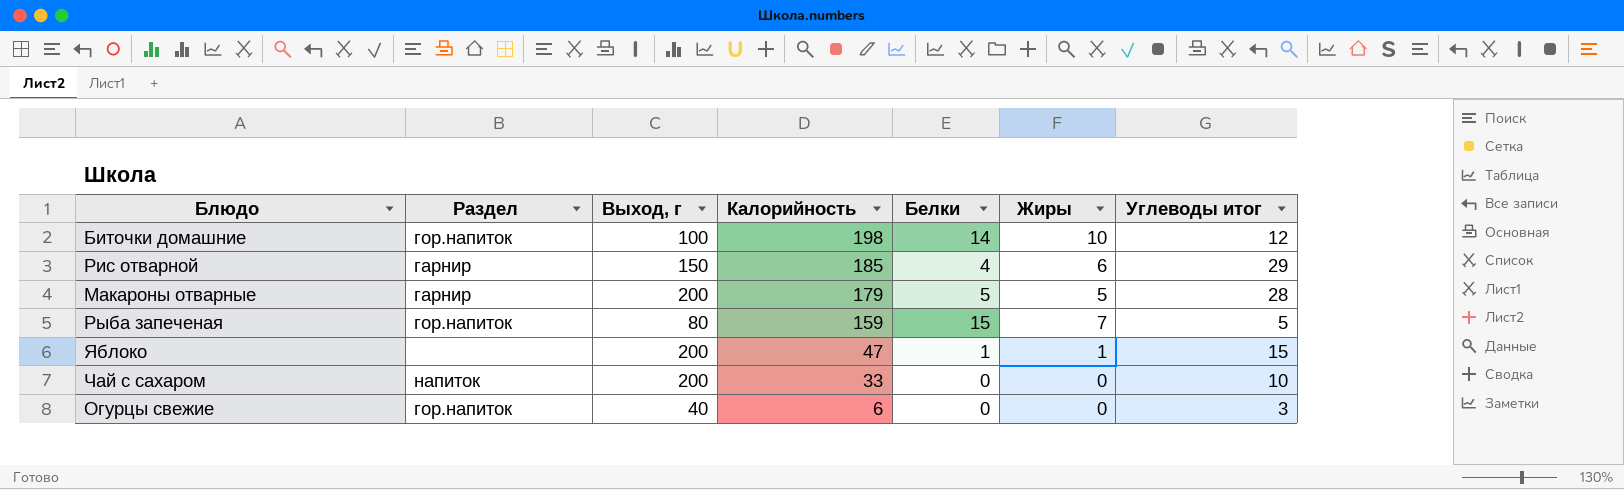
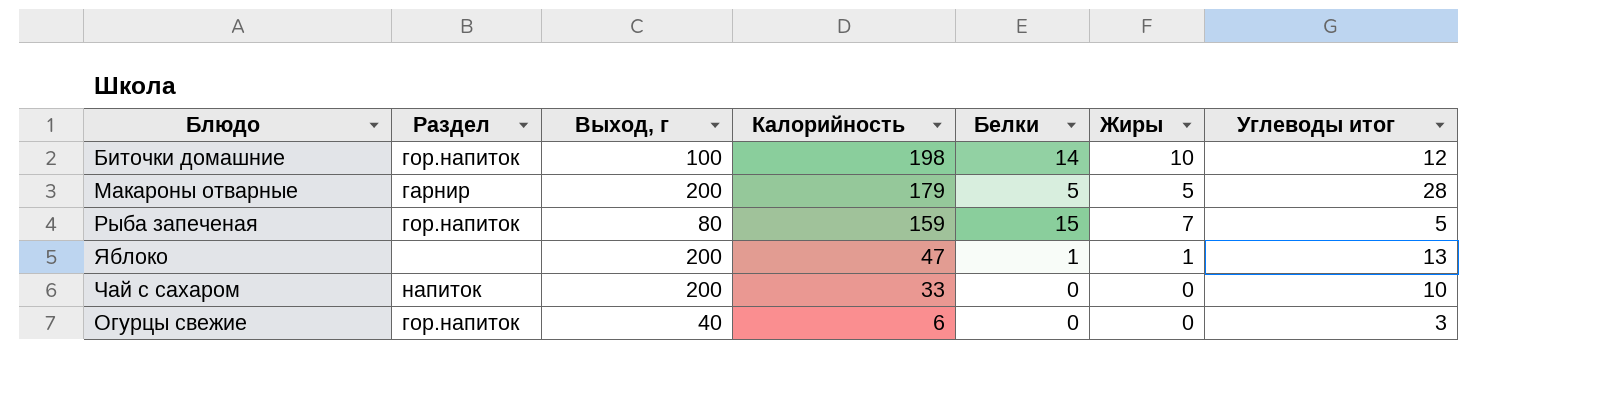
row Рис отварной: гарнир | 150 | 185 | 4 | 6 | 29 -> none
Яблоко | Углеводы итог: 15 -> 13

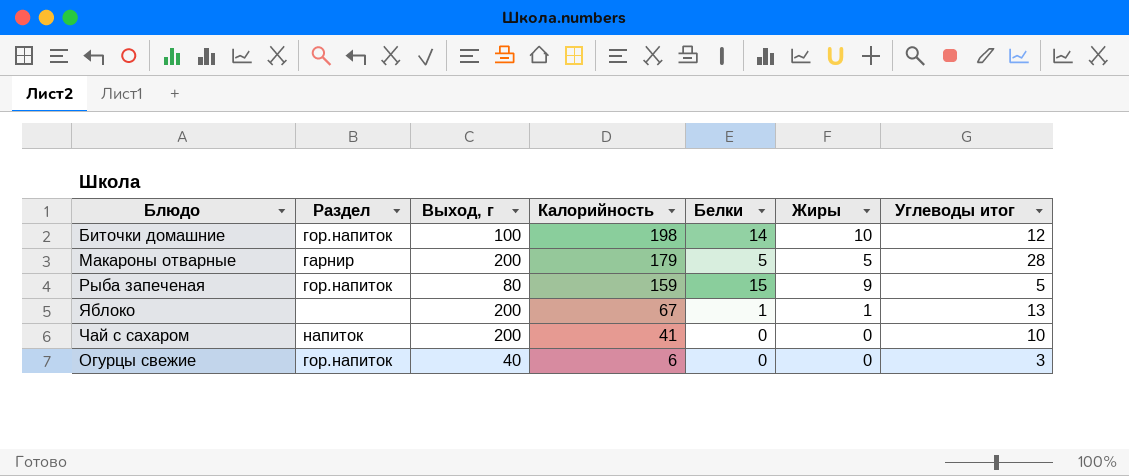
Рыба запеченая | Жиры: 7 -> 9
Яблоко | Калорийность: 47 -> 67
Чай с сахаром | Калорийность: 33 -> 41

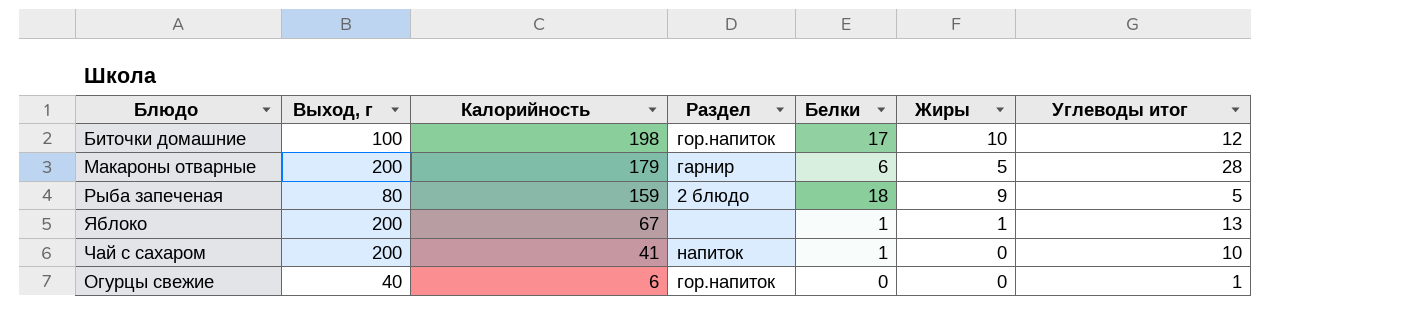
column Раздел | position: 2 -> 4
Биточки домашние | Белки: 14 -> 17
Макароны отварные | Белки: 5 -> 6
Рыба запеченая | Раздел: гор.напиток -> 2 блюдо
Рыба запеченая | Белки: 15 -> 18
Чай с сахаром | Белки: 0 -> 1
Огурцы свежие | Углеводы итог: 3 -> 1

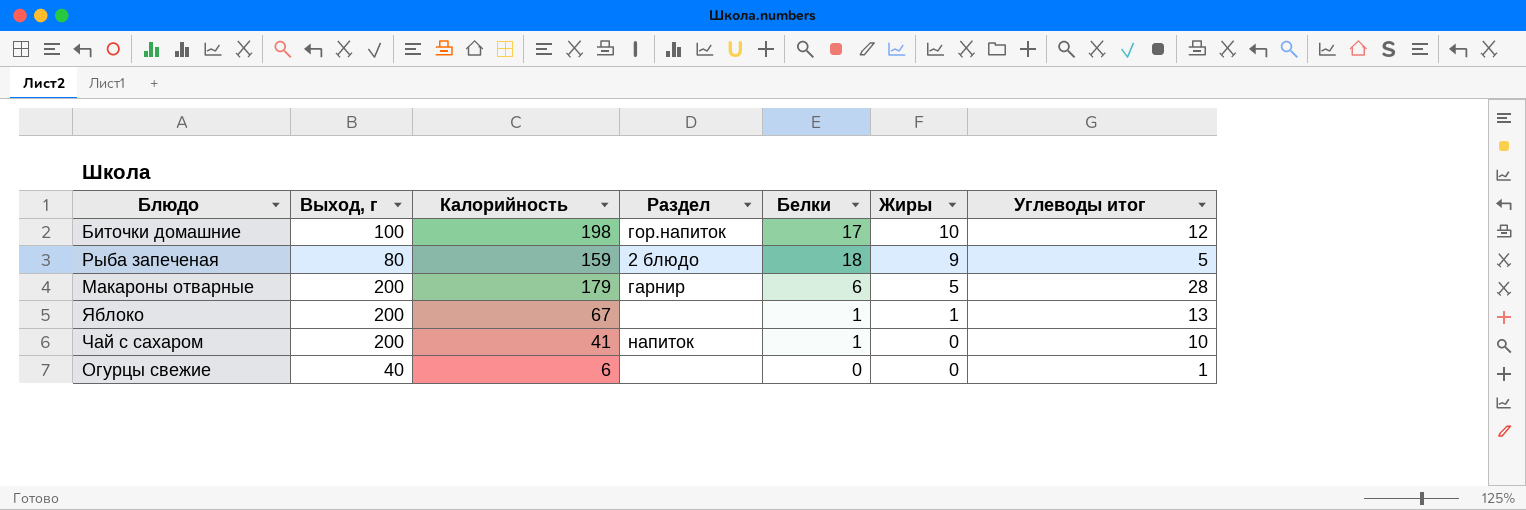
row order: Калорийность descending -> Жиры descending
Огурцы свежие | Раздел: гор.напиток -> none

